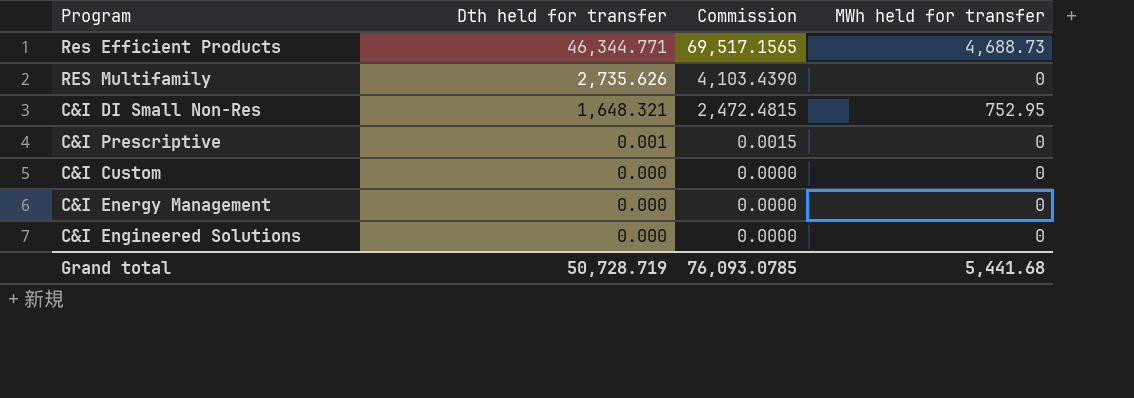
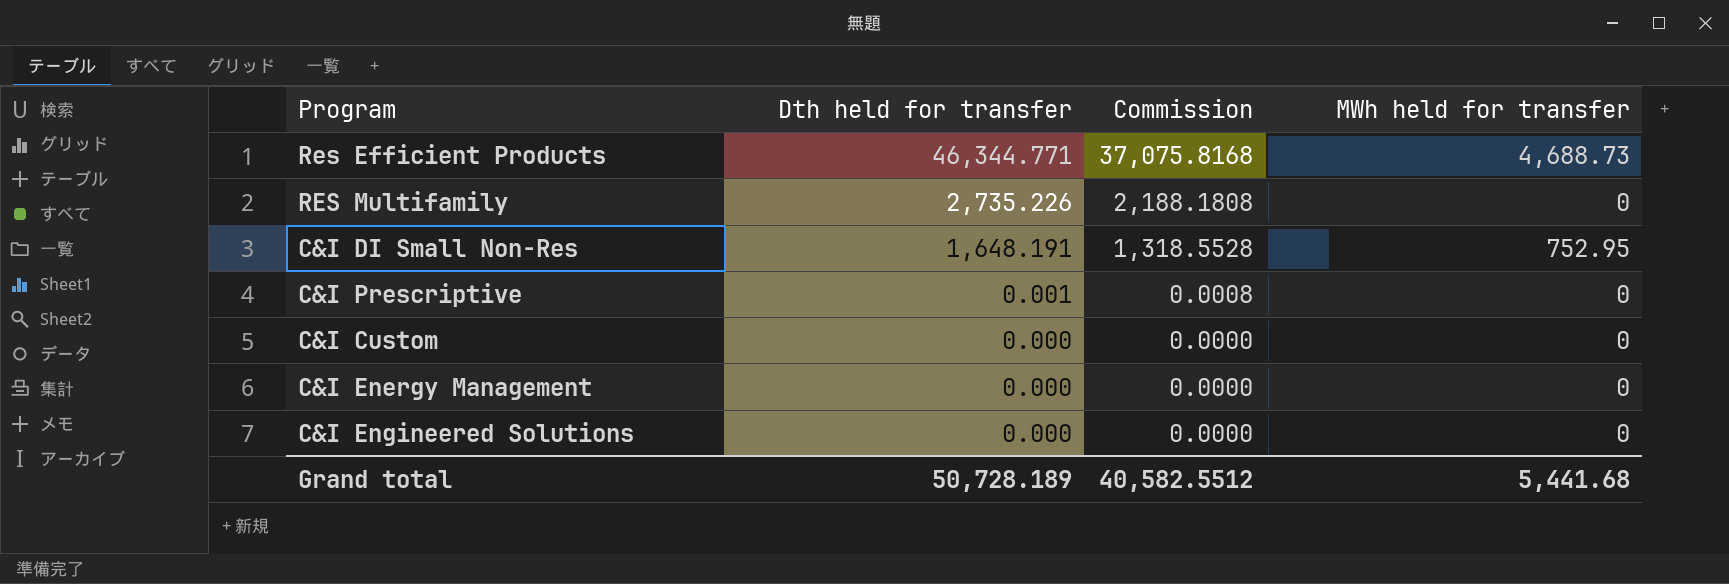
column Commission | formula: [Dth held for transfer] * 1.5 -> [Dth held for transfer] * 0.8
RES Multifamily | Dth held for transfer: 2,735.626 -> 2,735.226
C&I DI Small Non-Res | Dth held for transfer: 1,648.321 -> 1,648.191
Grand total | Dth held for transfer: 50,728.719 -> 50,728.189
Grand total | Commission: 76,093.0785 -> 40,582.5512

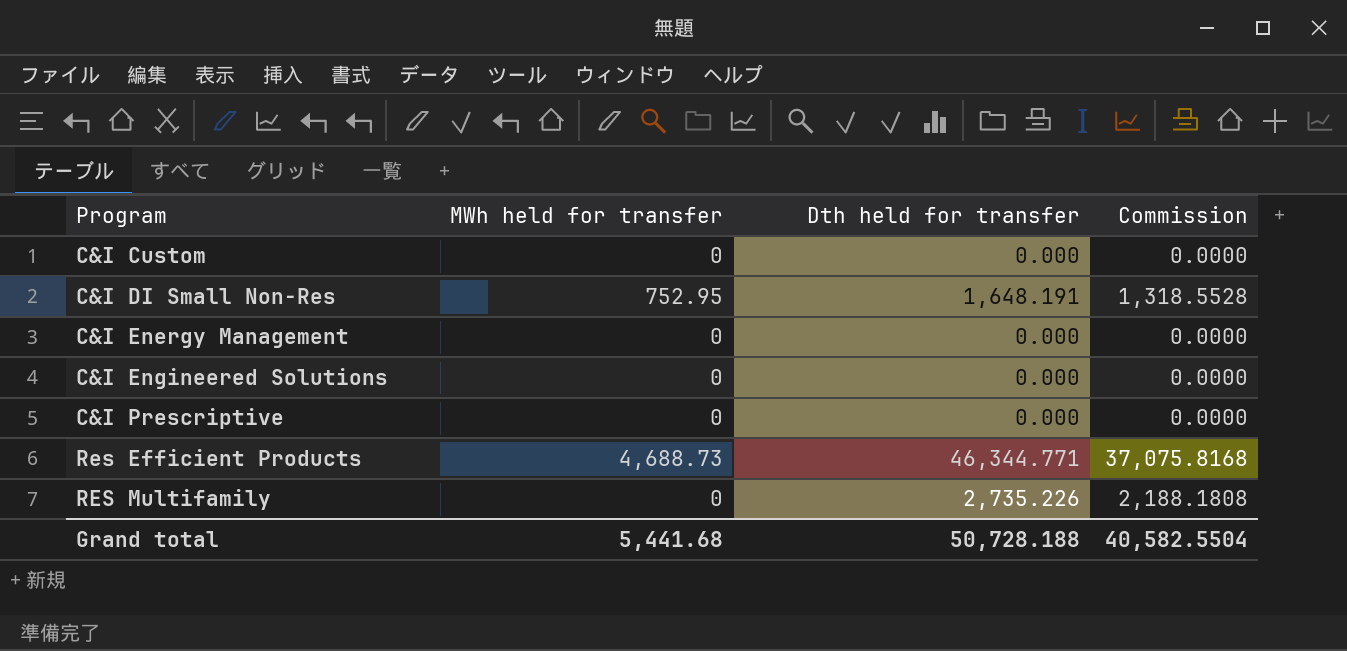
row order: Dth held for transfer descending -> Program ascending
column MWh held for transfer | position: 4 -> 2
C&I Prescriptive | Dth held for transfer: 0.001 -> 0.000
C&I Prescriptive | Commission: 0.0008 -> 0.0000
Grand total | Dth held for transfer: 50,728.189 -> 50,728.188
Grand total | Commission: 40,582.5512 -> 40,582.5504

